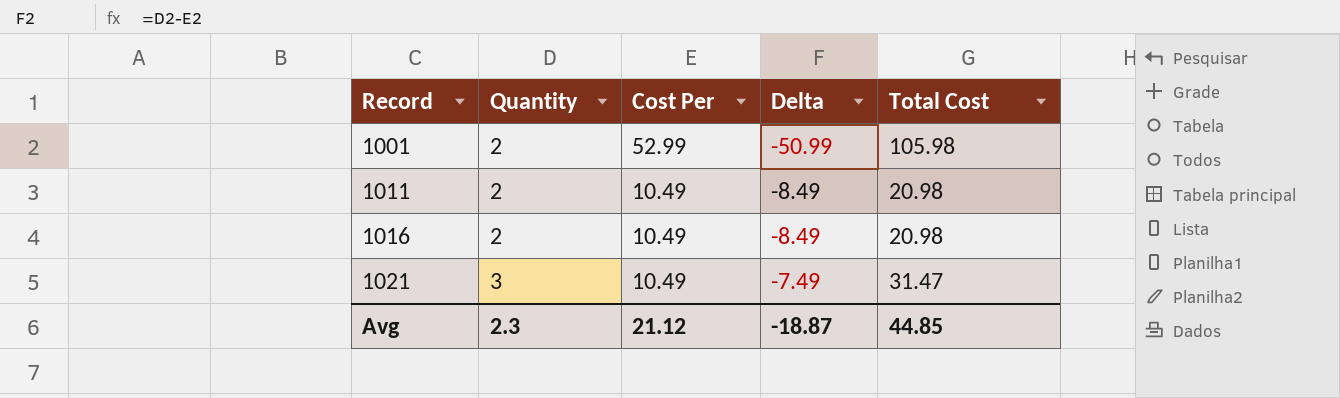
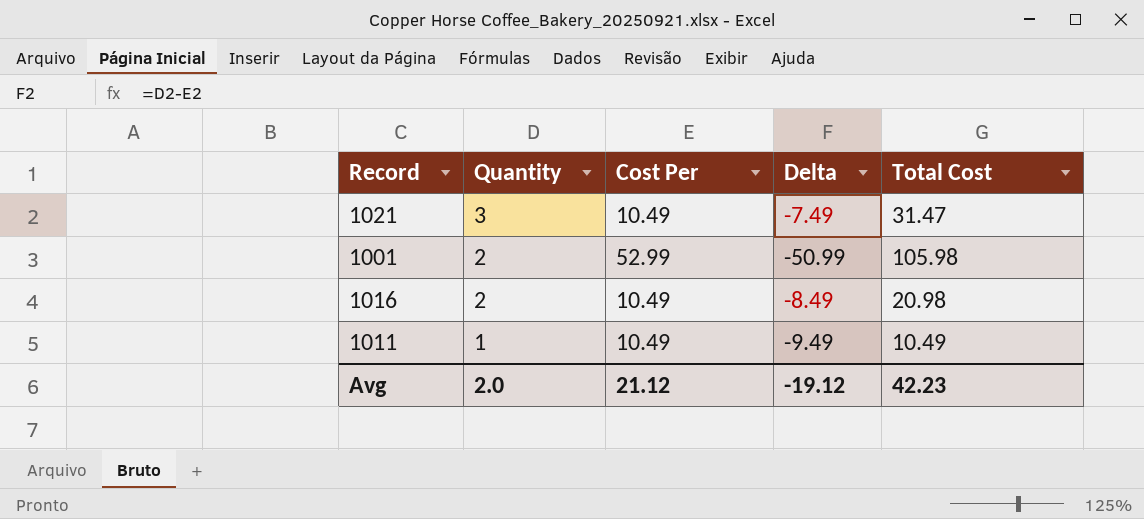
row order: Record ascending -> Quantity descending
1011 | Quantity: 2 -> 1
1011 | Delta: -8.49 -> -9.49
1011 | Total Cost: 20.98 -> 10.49
Avg | Quantity: 2.3 -> 2.0
Avg | Delta: -18.87 -> -19.12
Avg | Total Cost: 44.85 -> 42.23

